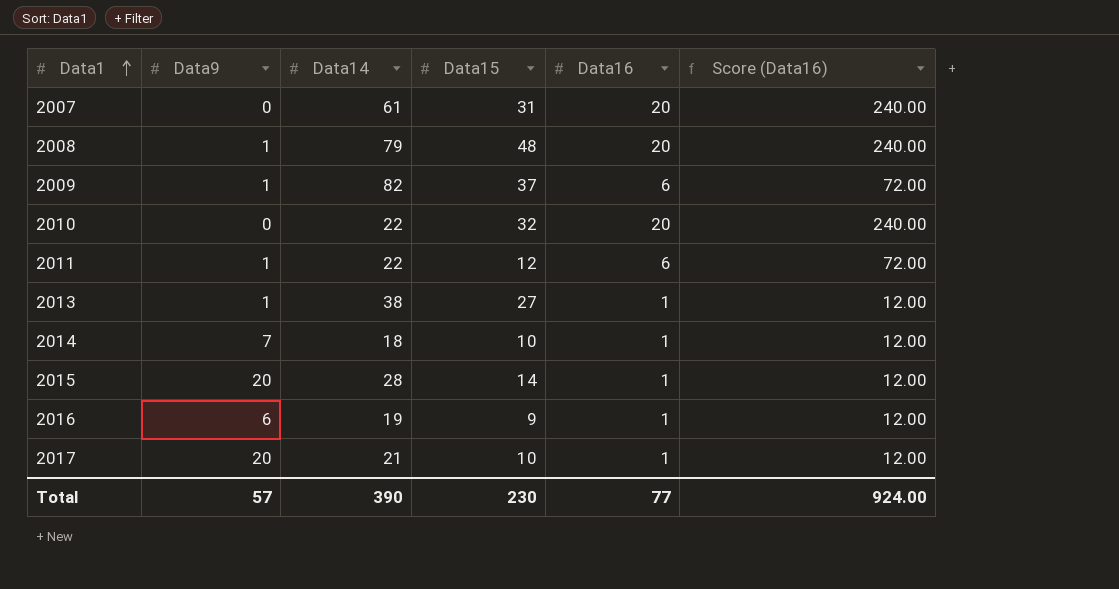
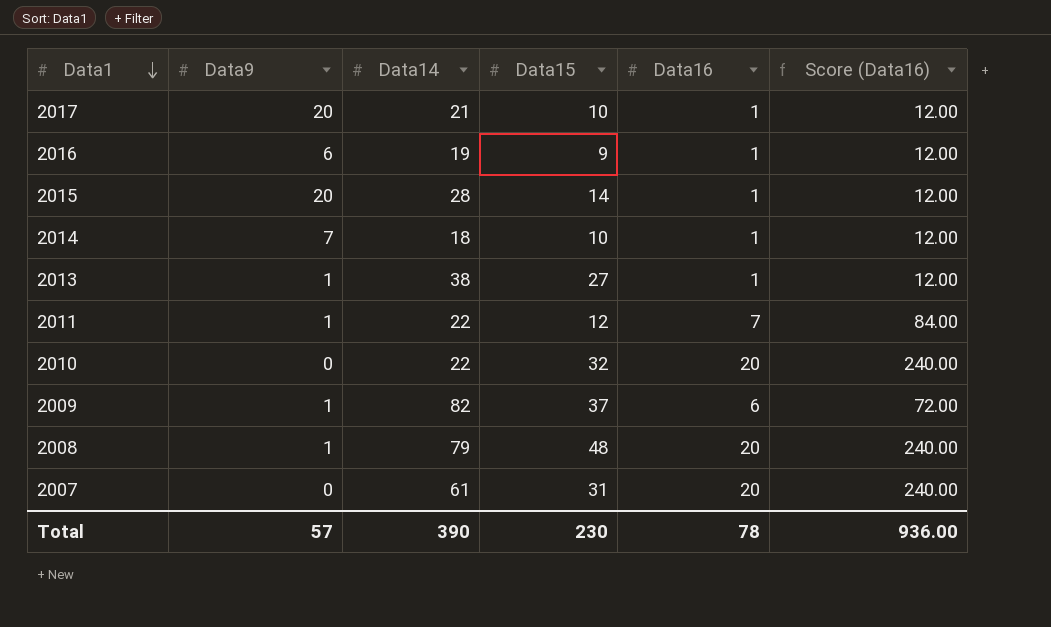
row order: Data1 ascending -> Data1 descending
2011 | Data16: 6 -> 7
2011 | Score (Data16): 72.00 -> 84.00
Total | Data16: 77 -> 78
Total | Score (Data16): 924.00 -> 936.00

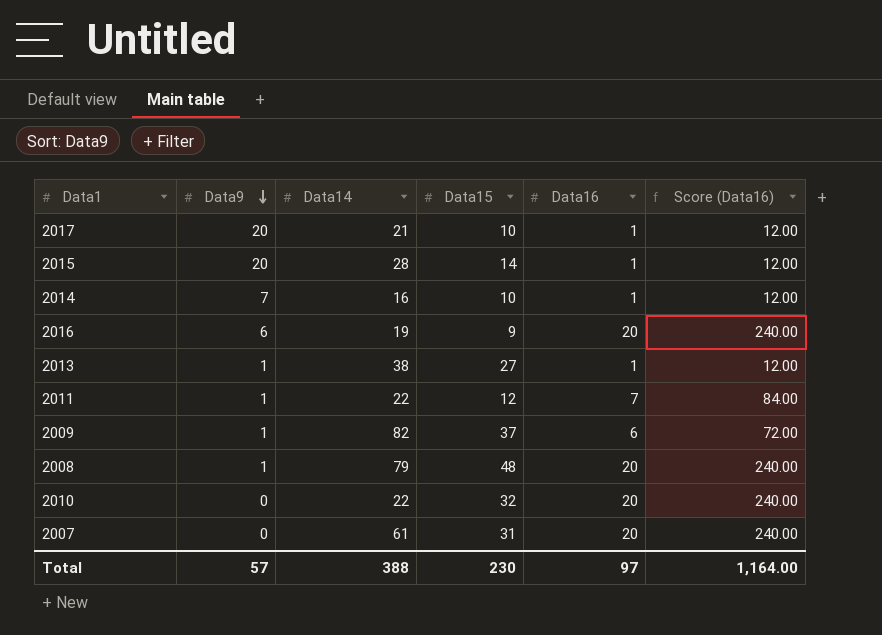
row order: Data1 descending -> Data9 descending
2014 | Data14: 18 -> 16
2016 | Data16: 1 -> 20
2016 | Score (Data16): 12.00 -> 240.00
Total | Data14: 390 -> 388
Total | Data16: 78 -> 97
Total | Score (Data16): 936.00 -> 1,164.00

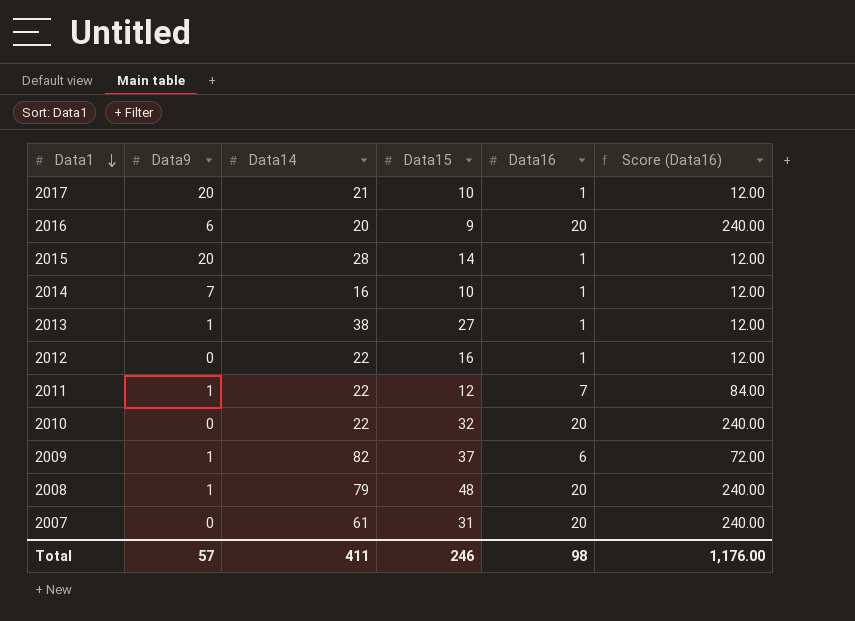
row order: Data9 descending -> Data1 descending
2016 | Data14: 19 -> 20
row 2012: none -> 0 | 22 | 16 | 1 | 12.00
Total | Data14: 388 -> 411
Total | Data15: 230 -> 246
Total | Data16: 97 -> 98
Total | Score (Data16): 1,164.00 -> 1,176.00

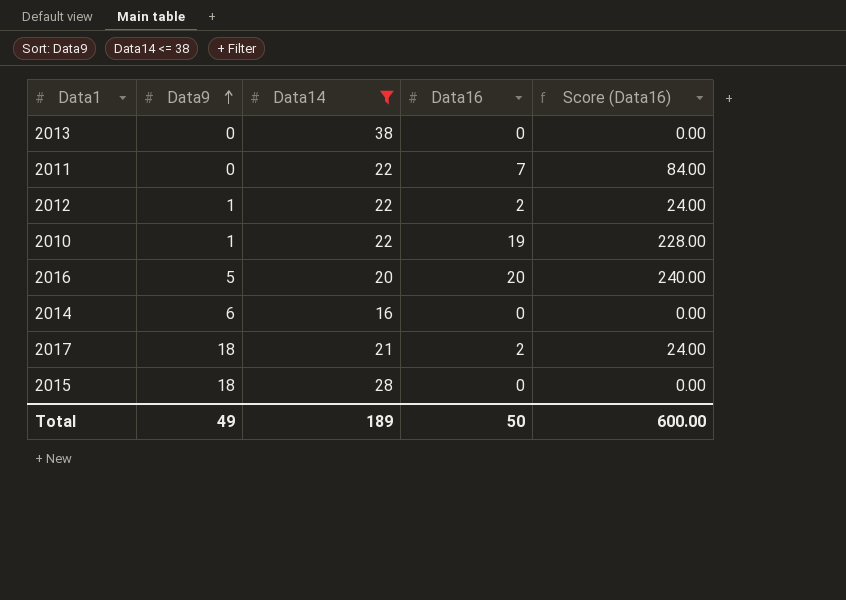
filter: none -> Data14 <= 38
row order: Data1 descending -> Data9 ascending
column Data15 | position: 4 -> none
2013 | Data9: 1 -> 0
2013 | Data16: 1 -> 0
2013 | Score (Data16): 12.00 -> 0.00
2011 | Data9: 1 -> 0
2012 | Data9: 0 -> 1
2012 | Data16: 1 -> 2
2012 | Score (Data16): 12.00 -> 24.00
2010 | Data9: 0 -> 1
2010 | Data16: 20 -> 19
2010 | Score (Data16): 240.00 -> 228.00
2016 | Data9: 6 -> 5
2014 | Data9: 7 -> 6
2014 | Data16: 1 -> 0
2014 | Score (Data16): 12.00 -> 0.00
2017 | Data9: 20 -> 18
2017 | Data16: 1 -> 2
2017 | Score (Data16): 12.00 -> 24.00
2015 | Data9: 20 -> 18
2015 | Data16: 1 -> 0
2015 | Score (Data16): 12.00 -> 0.00
Total | Data9: 57 -> 49
Total | Data14: 411 -> 189
Total | Data16: 98 -> 50
Total | Score (Data16): 1,176.00 -> 600.00

